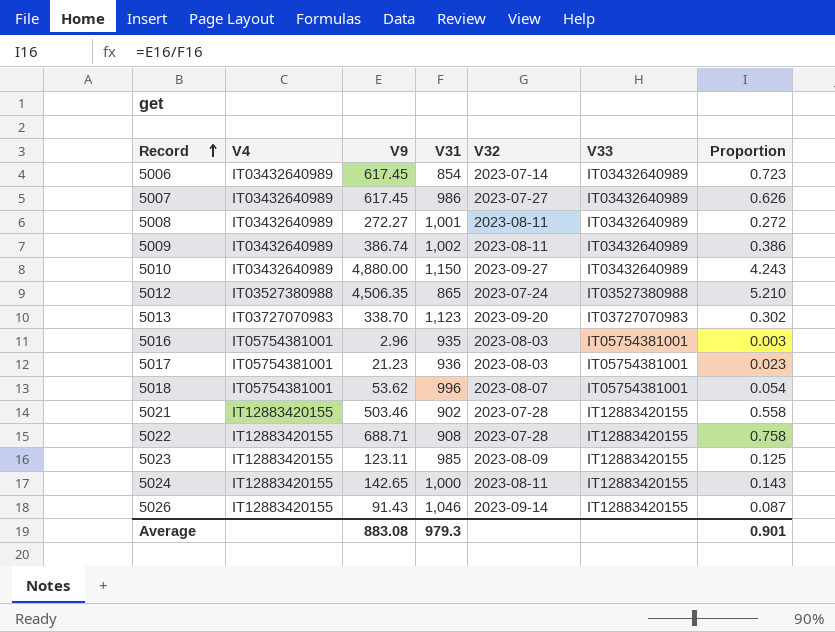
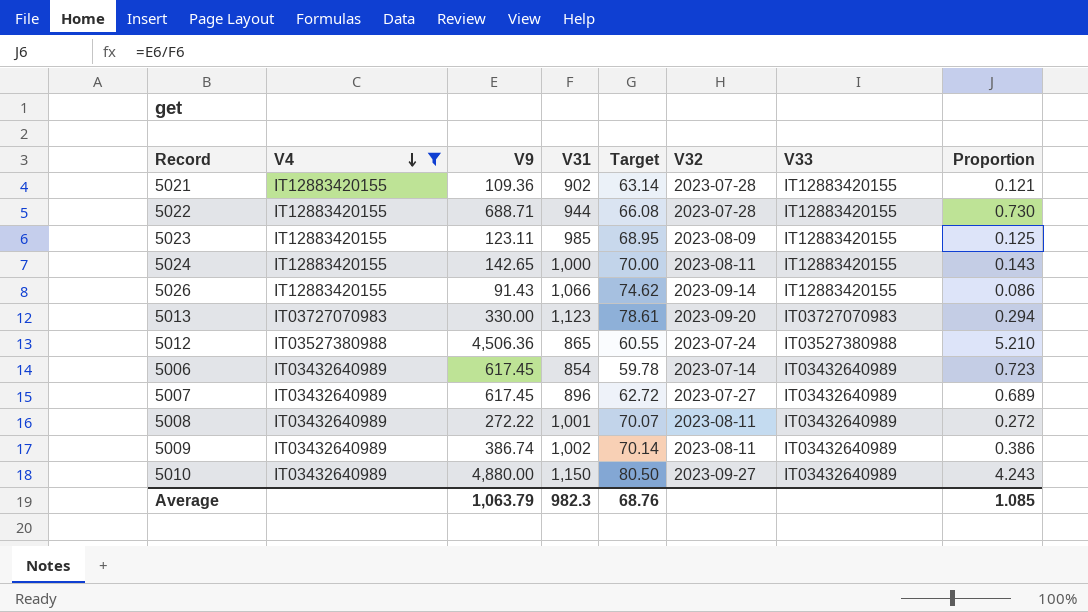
filter: none -> V4 != IT05754381001
row order: Record ascending -> V4 descending
column Target | formula: none -> [V31] * 0.07
5021 | V9: 503.46 -> 109.36
5021 | Proportion: 0.558 -> 0.121
5022 | V31: 908 -> 944
5022 | Proportion: 0.758 -> 0.730
5026 | V31: 1,046 -> 1,066
5026 | Proportion: 0.087 -> 0.086
5013 | V9: 338.70 -> 330.00
5013 | Proportion: 0.302 -> 0.294
5012 | V9: 4,506.35 -> 4,506.36
5007 | V31: 986 -> 896
5007 | Proportion: 0.626 -> 0.689
5008 | V9: 272.27 -> 272.22
Average | V9: 883.08 -> 1,063.79
Average | V31: 979.3 -> 982.3
Average | Proportion: 0.901 -> 1.085

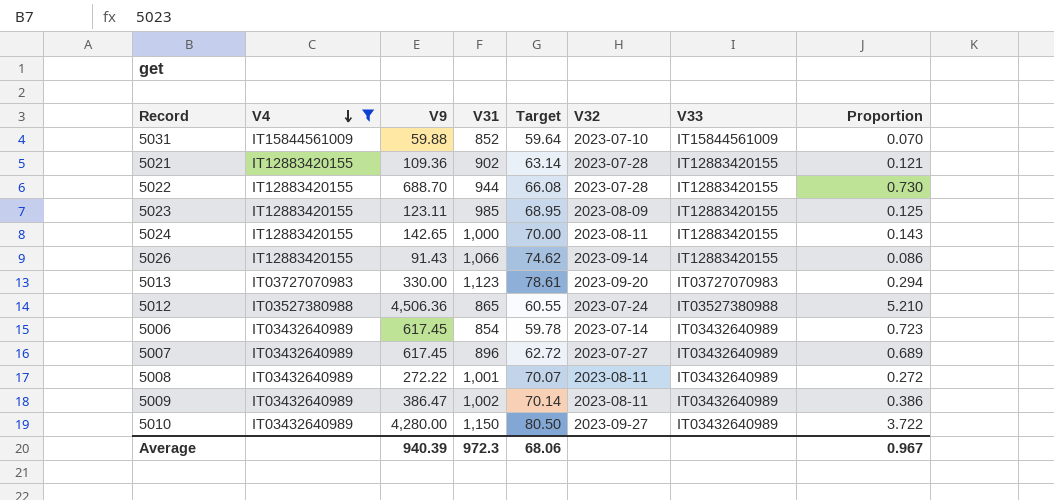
row 5031: none -> IT15844561009 | 59.88 | 852 | 59.64 | 2023-07-10 | IT15844561009 | 0.070
5022 | V9: 688.71 -> 688.70
5009 | V9: 386.74 -> 386.47
5010 | V9: 4,880.00 -> 4,280.00
5010 | Proportion: 4.243 -> 3.722
Average | V9: 1,063.79 -> 940.39
Average | V31: 982.3 -> 972.3
Average | Target: 68.76 -> 68.06
Average | Proportion: 1.085 -> 0.967

